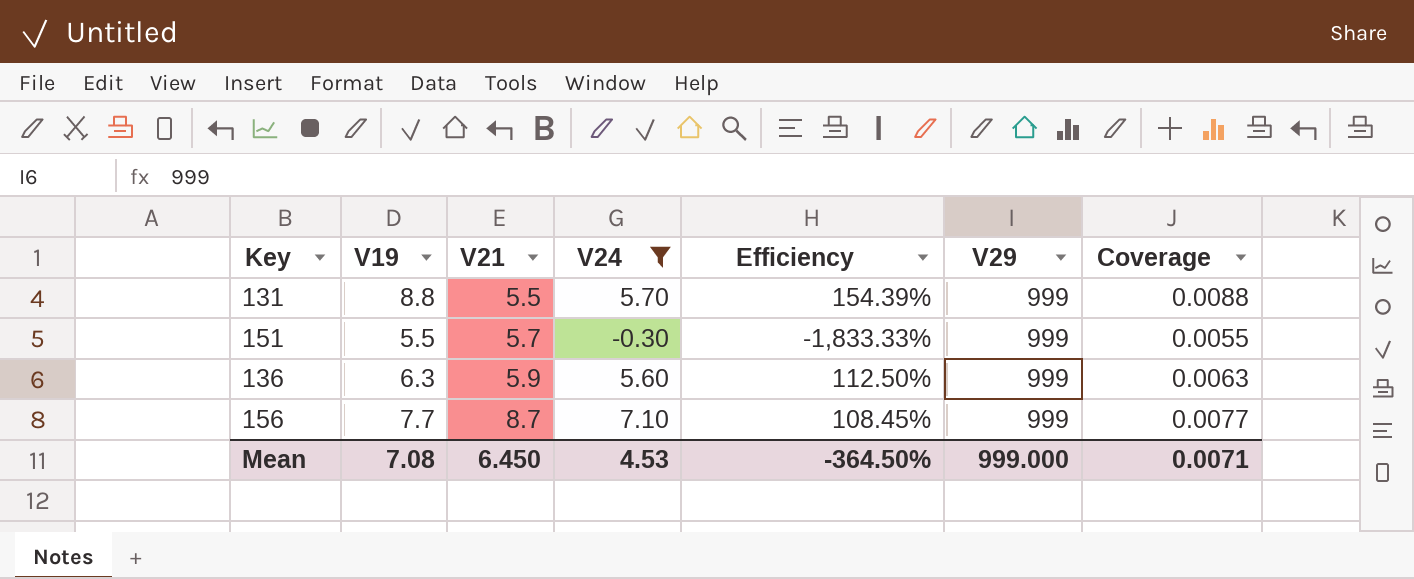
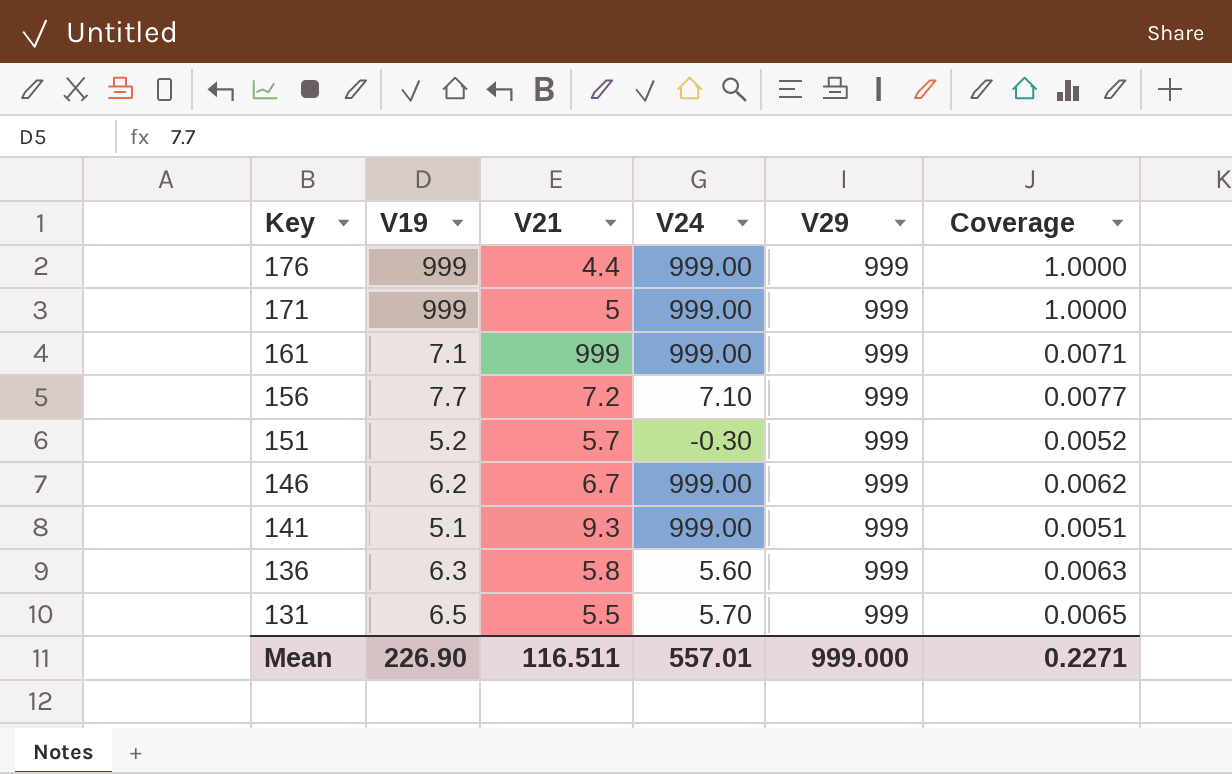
filter: V24 != 999.00 -> none
row order: V21 ascending -> Key descending
column Efficiency | formula: [V19] / [V24] -> none
156 | V21: 8.7 -> 7.2
151 | V19: 5.5 -> 5.2
151 | Coverage: 0.0055 -> 0.0052
136 | V21: 5.9 -> 5.8
131 | V19: 8.8 -> 6.5
131 | Coverage: 0.0088 -> 0.0065
Mean | V19: 7.08 -> 226.90
Mean | V21: 6.450 -> 116.511
Mean | V24: 4.53 -> 557.01
Mean | Coverage: 0.0071 -> 0.2271

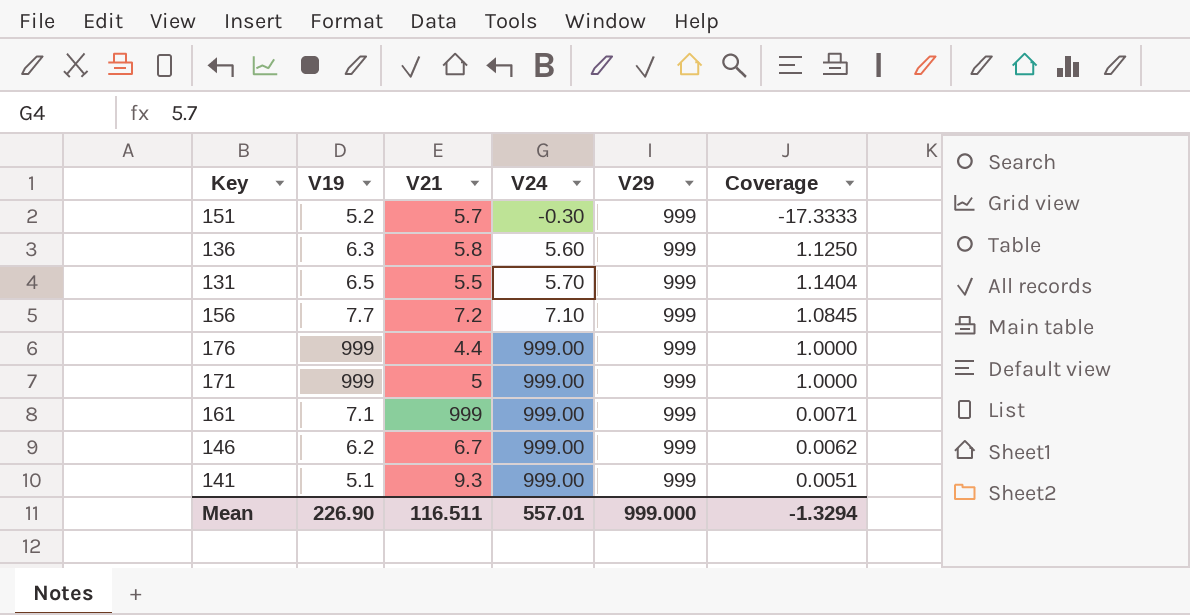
row order: Key descending -> V24 ascending
column Coverage | formula: [V19] / [V29] -> [V19] / [V24]
Mean | Coverage: 0.2271 -> -1.3294

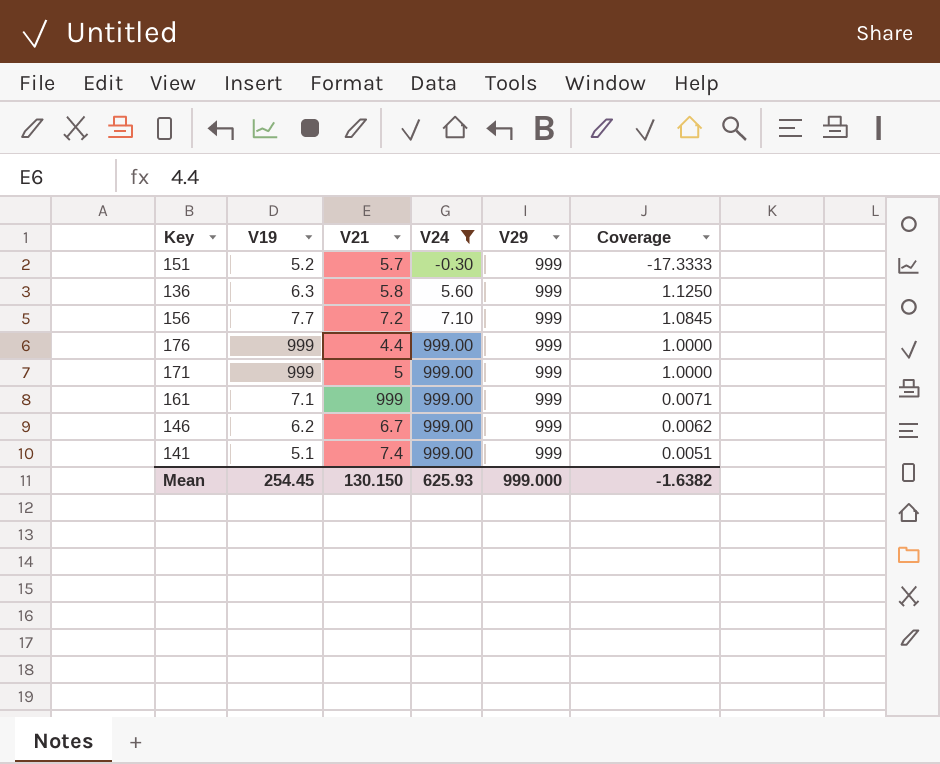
filter: none -> V24 != 5.70
141 | V21: 9.3 -> 7.4
Mean | V19: 226.90 -> 254.45
Mean | V21: 116.511 -> 130.150
Mean | V24: 557.01 -> 625.93
Mean | Coverage: -1.3294 -> -1.6382

